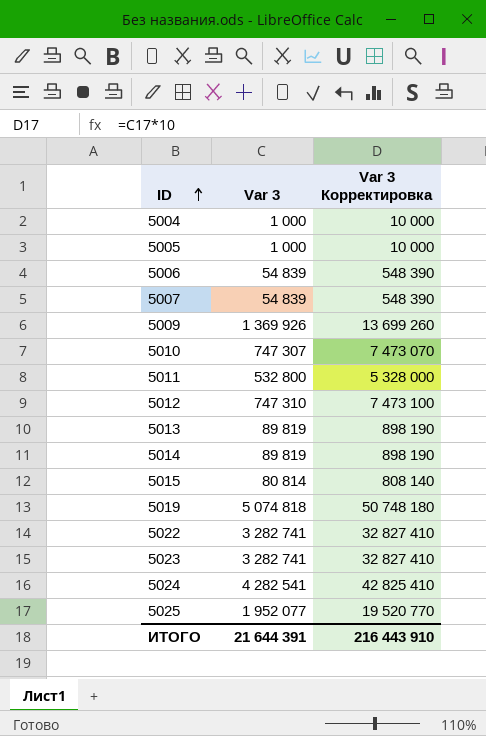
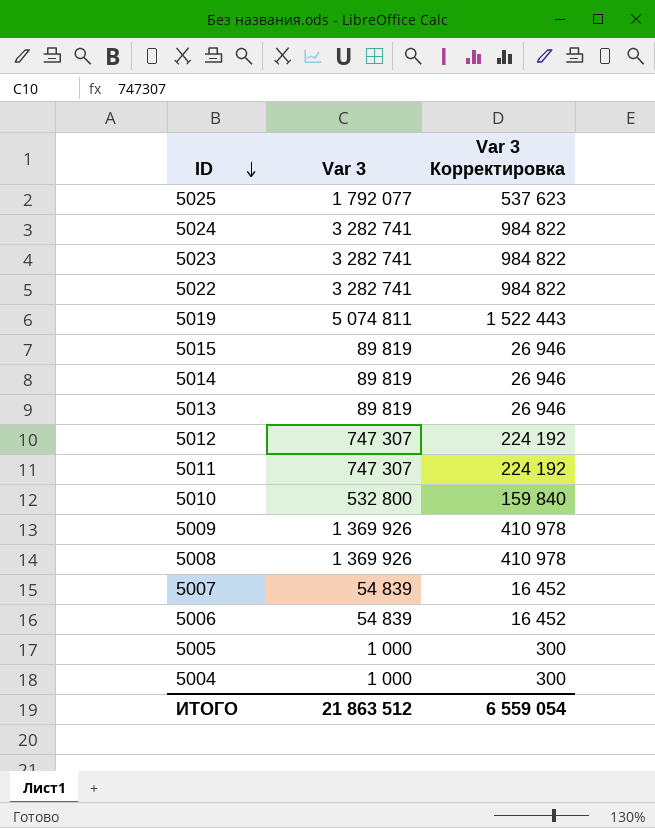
row order: ID ascending -> ID descending
column Var 3 Корректировка | formula: [Var 3] * 10 -> [Var 3] * 0,3
5025 | Var 3: 1 952 077 -> 1 792 077
5024 | Var 3: 4 282 541 -> 3 282 741
5019 | Var 3: 5 074 818 -> 5 074 811
5015 | Var 3: 80 814 -> 89 819
5012 | Var 3: 747 310 -> 747 307
5011 | Var 3: 532 800 -> 747 307
5010 | Var 3: 747 307 -> 532 800
row 5008: none -> 1 369 926 | 410 978
ИТОГО | Var 3: 21 644 391 -> 21 863 512
ИТОГО | Var 3 Корректировка: 216 443 910 -> 6 559 054

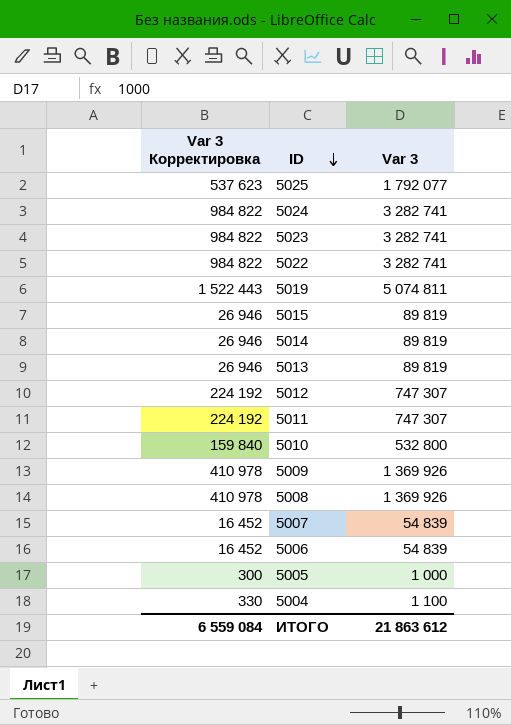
column Var 3 Корректировка | position: 3 -> 1
5004 | Var 3 Корректировка: 300 -> 330
5004 | Var 3: 1 000 -> 1 100
ИТОГО | Var 3 Корректировка: 6 559 054 -> 6 559 084
ИТОГО | Var 3: 21 863 512 -> 21 863 612

